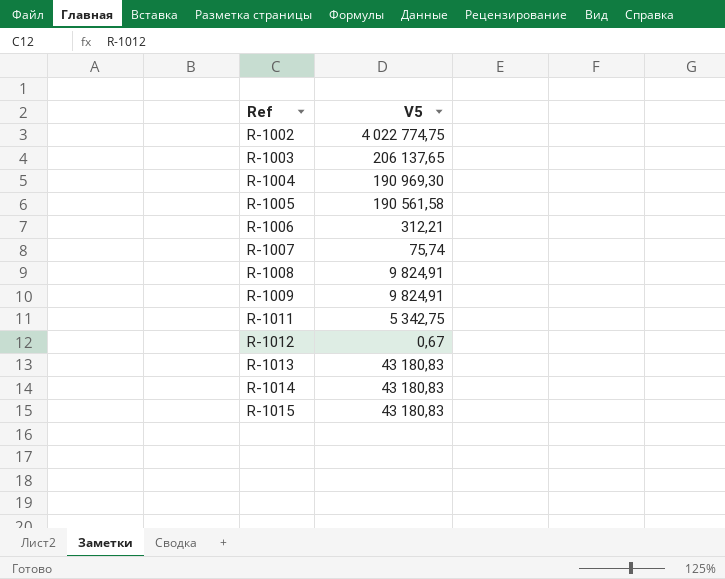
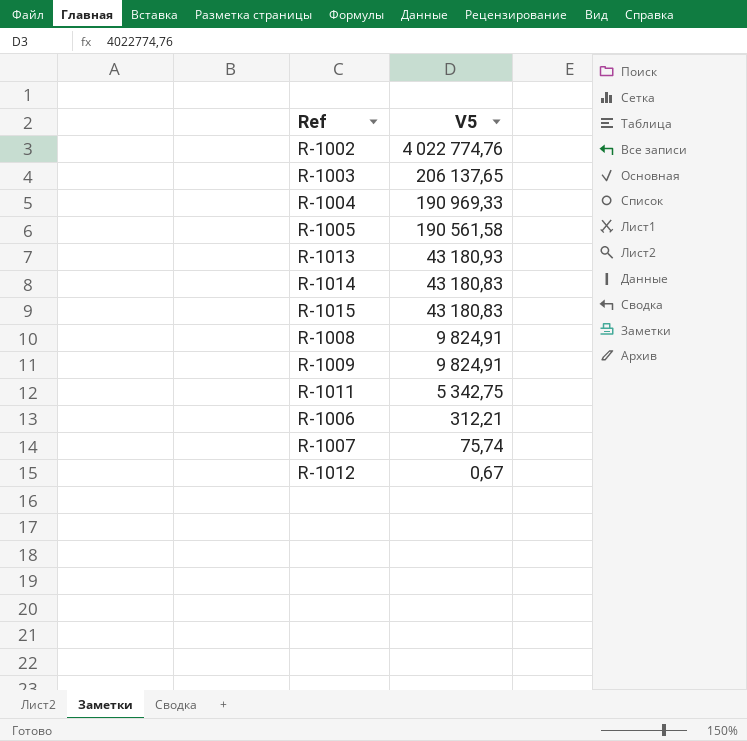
row order: Ref ascending -> V5 descending
R-1002 | V5: 4 022 774,75 -> 4 022 774,76
R-1004 | V5: 190 969,30 -> 190 969,33
R-1013 | V5: 43 180,83 -> 43 180,93

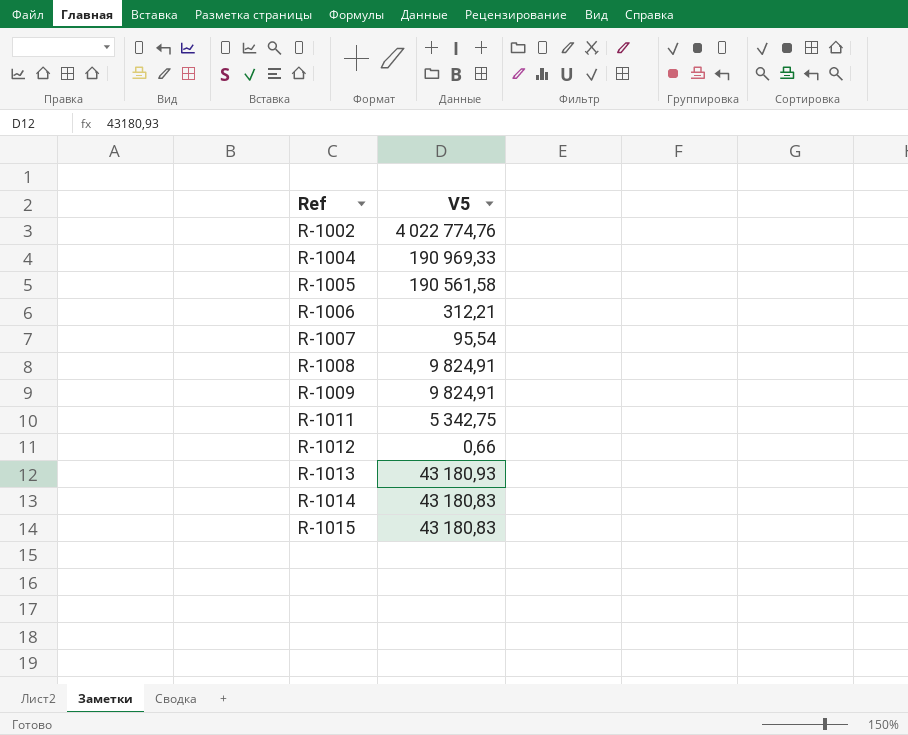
row order: V5 descending -> Ref ascending
row R-1003: 206 137,65 -> none
R-1007 | V5: 75,74 -> 95,54
R-1012 | V5: 0,67 -> 0,66

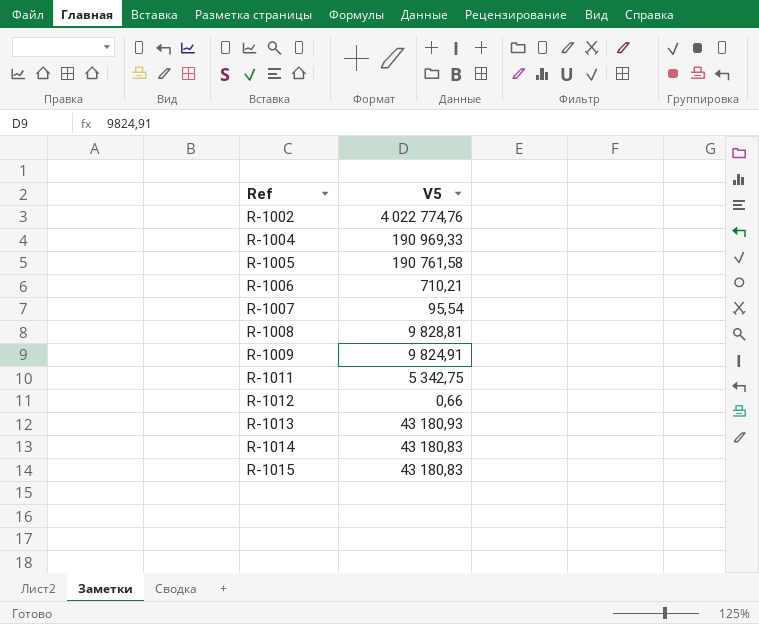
R-1005 | V5: 190 561,58 -> 190 761,58
R-1006 | V5: 312,21 -> 710,21
R-1008 | V5: 9 824,91 -> 9 828,81

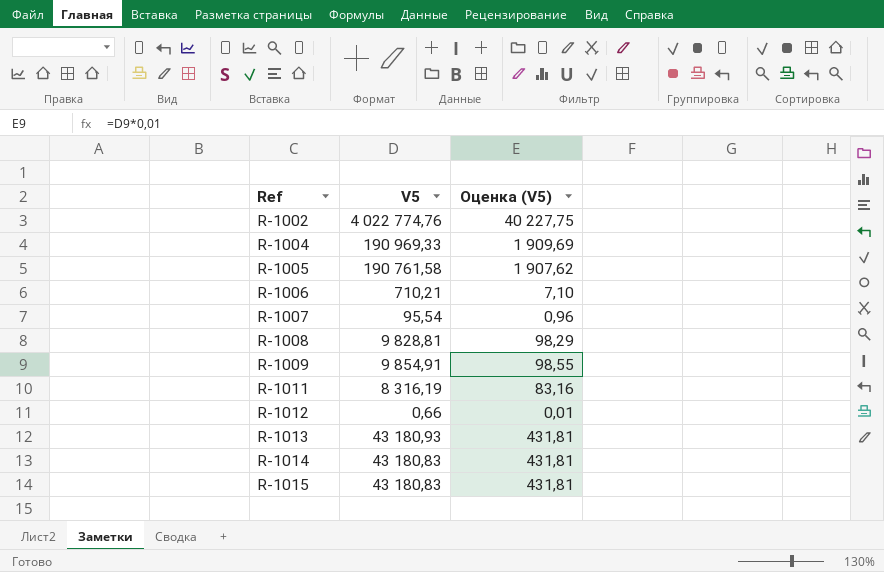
column Оценка (V5) | formula: none -> [V5] * 0,01
R-1009 | V5: 9 824,91 -> 9 854,91
R-1011 | V5: 5 342,75 -> 8 316,19

